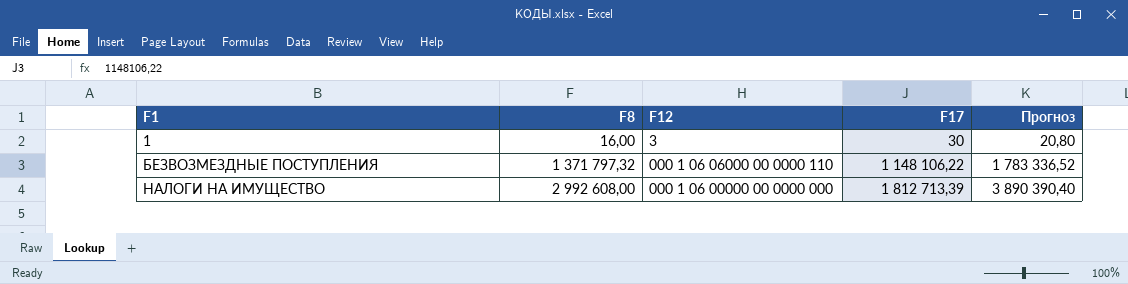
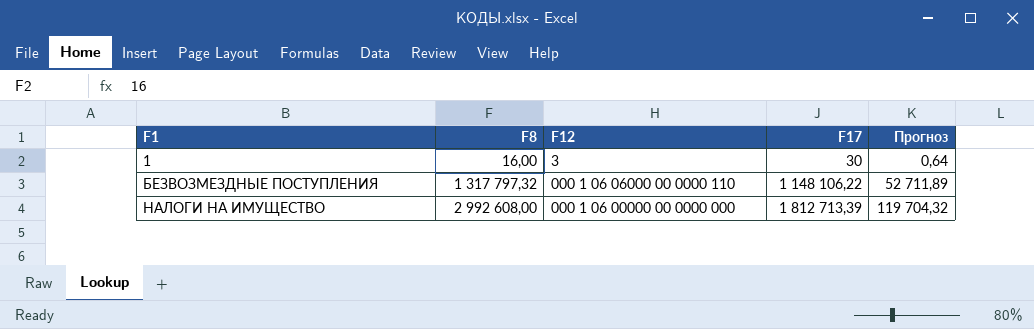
column Прогноз | formula: [F8] * 1,3 -> [F8] * 0,04
БЕЗВОЗМЕЗДНЫЕ ПОСТУПЛЕНИЯ | F8: 1 371 797,32 -> 1 317 797,32

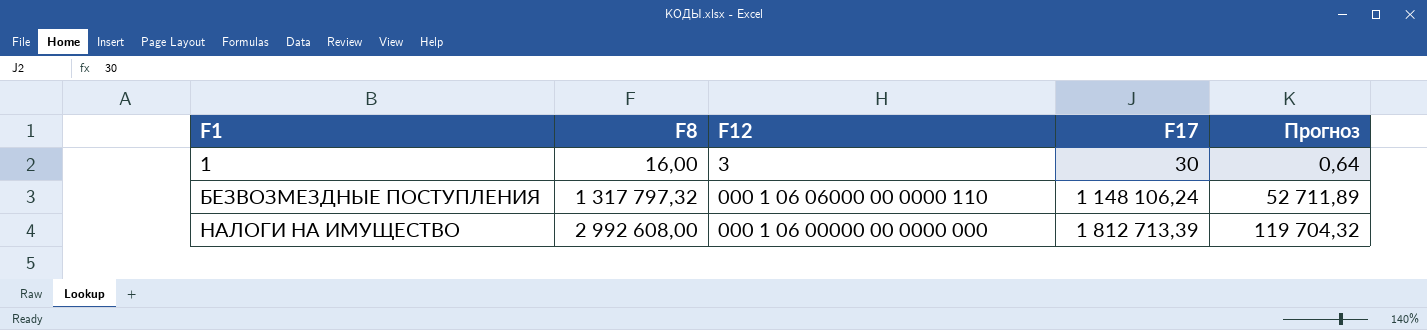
БЕЗВОЗМЕЗДНЫЕ ПОСТУПЛЕНИЯ | F17: 1 148 106,22 -> 1 148 106,24

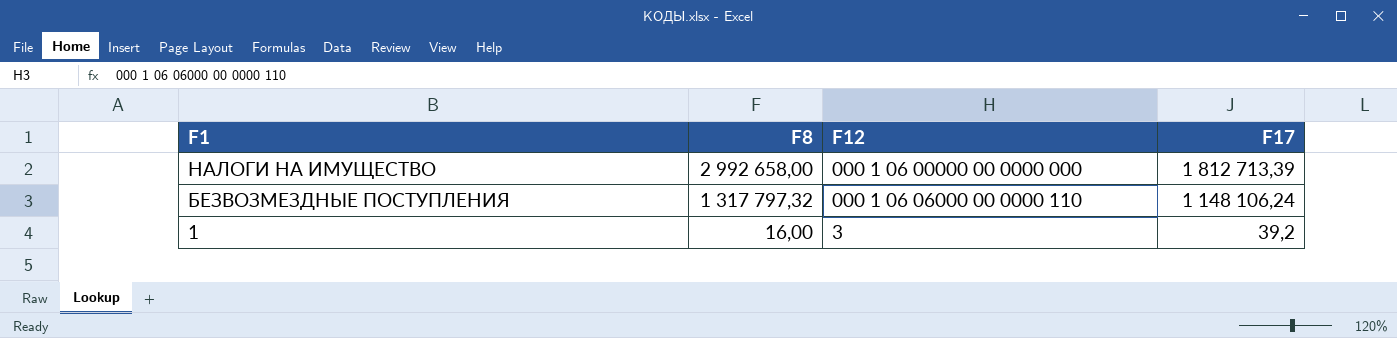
row order: F1 ascending -> F1 descending
column Прогноз | formula: [F8] * 0,04 -> none
НАЛОГИ НА ИМУЩЕСТВО | F8: 2 992 608,00 -> 2 992 658,00
1 | F17: 30 -> 39,2

